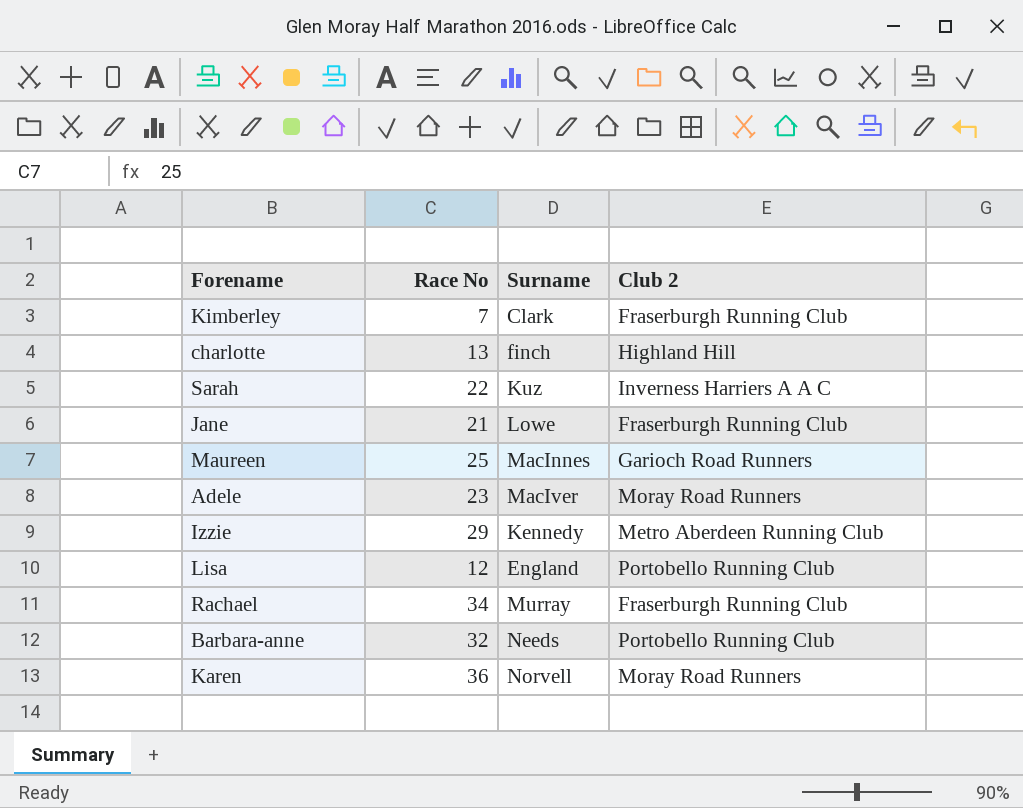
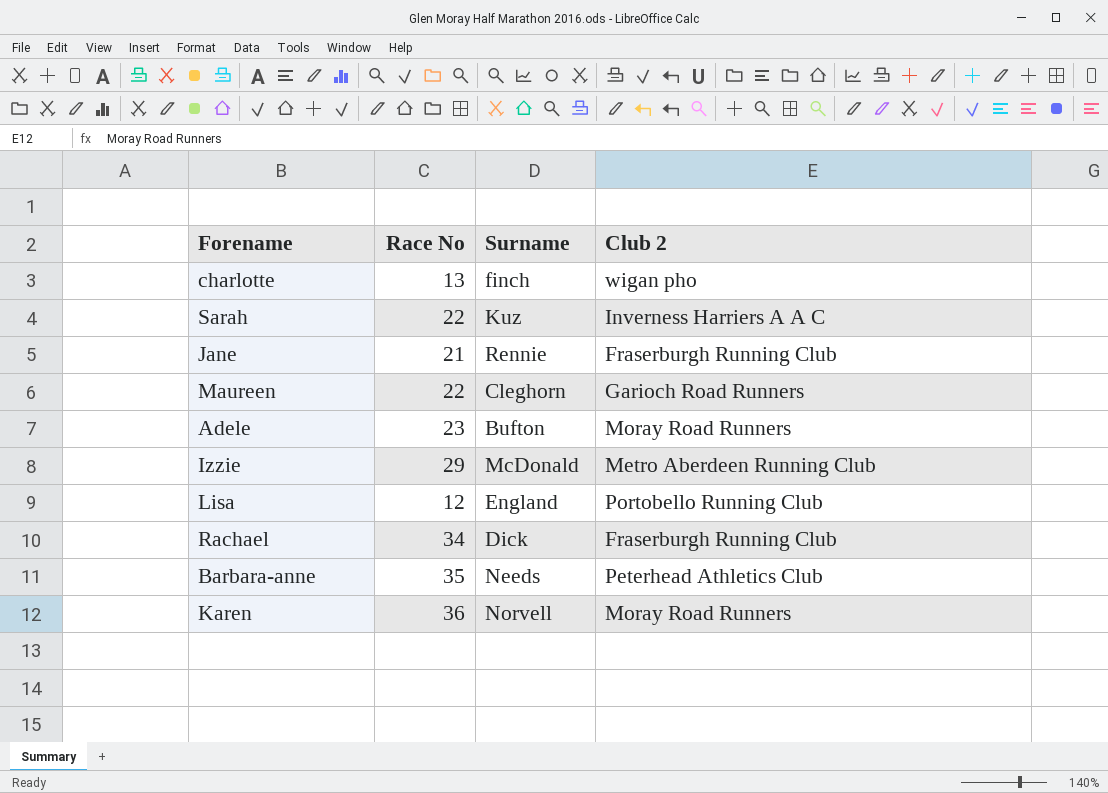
row Kimberley: 7 | Clark | Fraserburgh Running Club -> none
charlotte | Club 2: Highland Hill -> wigan pho
Jane | Surname: Lowe -> Rennie
Maureen | Race No: 25 -> 22
Maureen | Surname: MacInnes -> Cleghorn
Adele | Surname: MacIver -> Bufton
Izzie | Surname: Kennedy -> McDonald
Rachael | Surname: Murray -> Dick
Barbara-anne | Race No: 32 -> 35
Barbara-anne | Club 2: Portobello Running Club -> Peterhead Athletics Club

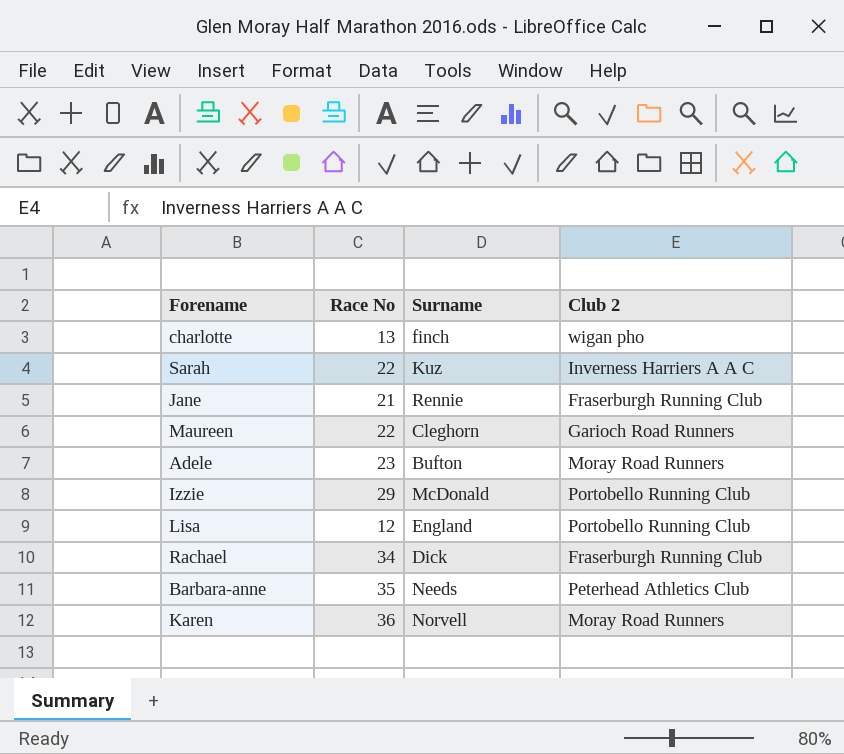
Izzie | Club 2: Metro Aberdeen Running Club -> Portobello Running Club

